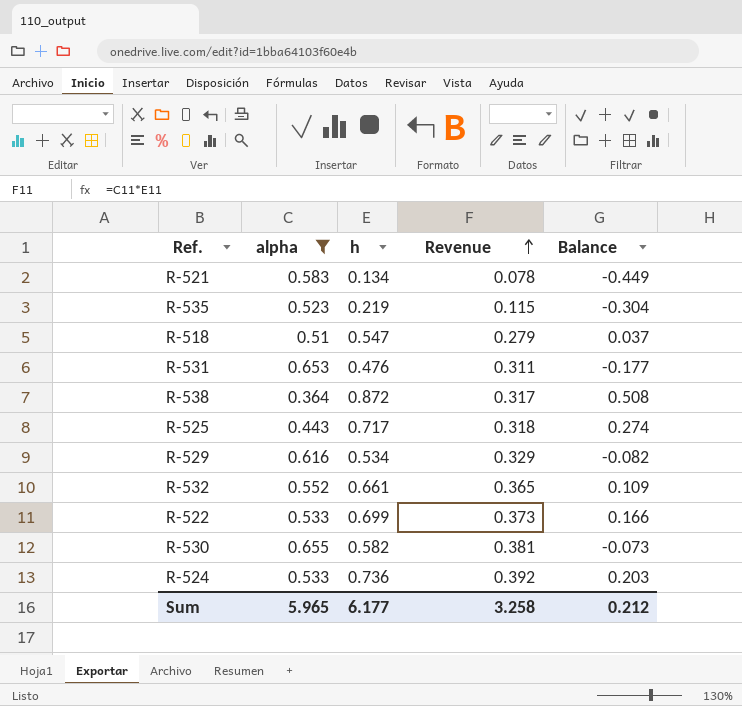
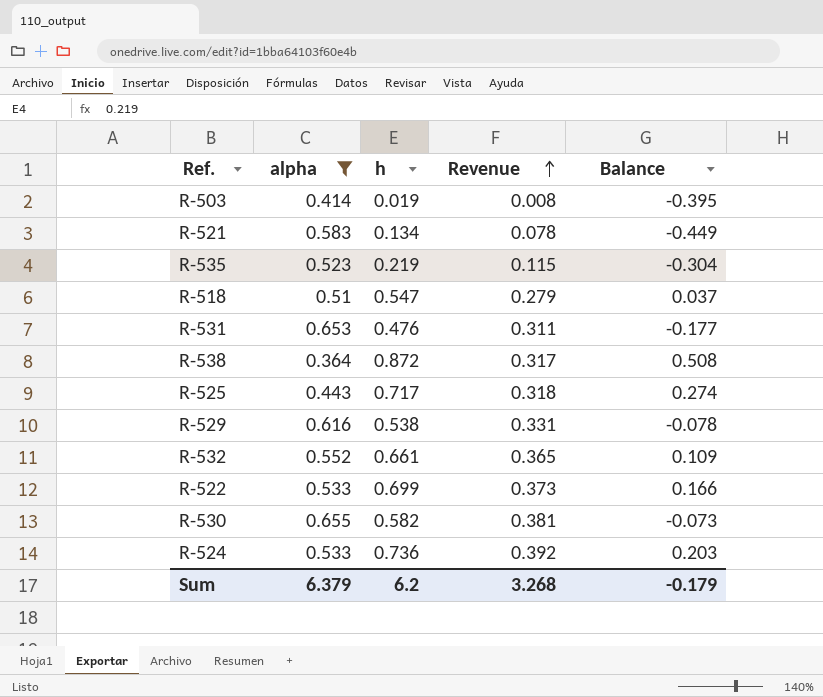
row R-503: none -> 0.414 | 0.019 | 0.008 | -0.395
R-529 | h: 0.534 -> 0.538
R-529 | Revenue: 0.329 -> 0.331
R-529 | Balance: -0.082 -> -0.078
Sum | alpha: 5.965 -> 6.379
Sum | h: 6.177 -> 6.2
Sum | Revenue: 3.258 -> 3.268
Sum | Balance: 0.212 -> -0.179

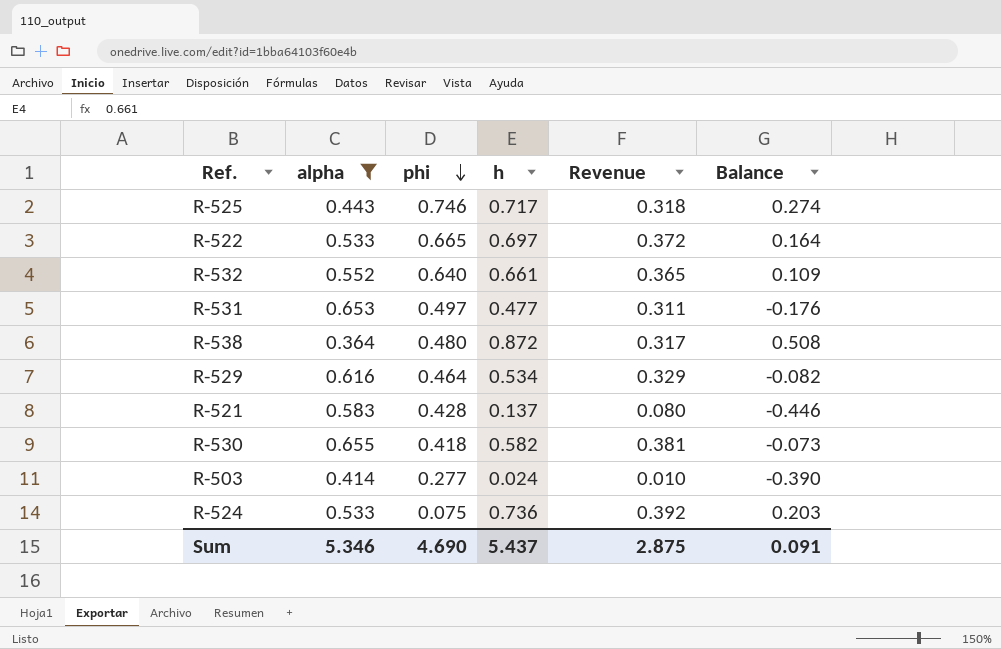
row order: Revenue ascending -> phi descending
column phi | position: none -> 3
row R-535: 0.523 | 0.219 | 0.115 | -0.304 -> none
row R-518: 0.51 | 0.547 | 0.279 | 0.037 -> none
R-522 | h: 0.699 -> 0.697
R-522 | Revenue: 0.373 -> 0.372
R-522 | Balance: 0.166 -> 0.164
R-531 | h: 0.476 -> 0.477
R-531 | Balance: -0.177 -> -0.176
R-529 | h: 0.538 -> 0.534
R-529 | Revenue: 0.331 -> 0.329
R-529 | Balance: -0.078 -> -0.082
R-521 | h: 0.134 -> 0.137
R-521 | Revenue: 0.078 -> 0.080
R-521 | Balance: -0.449 -> -0.446
R-503 | h: 0.019 -> 0.024
R-503 | Revenue: 0.008 -> 0.010
R-503 | Balance: -0.395 -> -0.390
Sum | alpha: 6.379 -> 5.346
Sum | h: 6.2 -> 5.437
Sum | Revenue: 3.268 -> 2.875
Sum | Balance: -0.179 -> 0.091

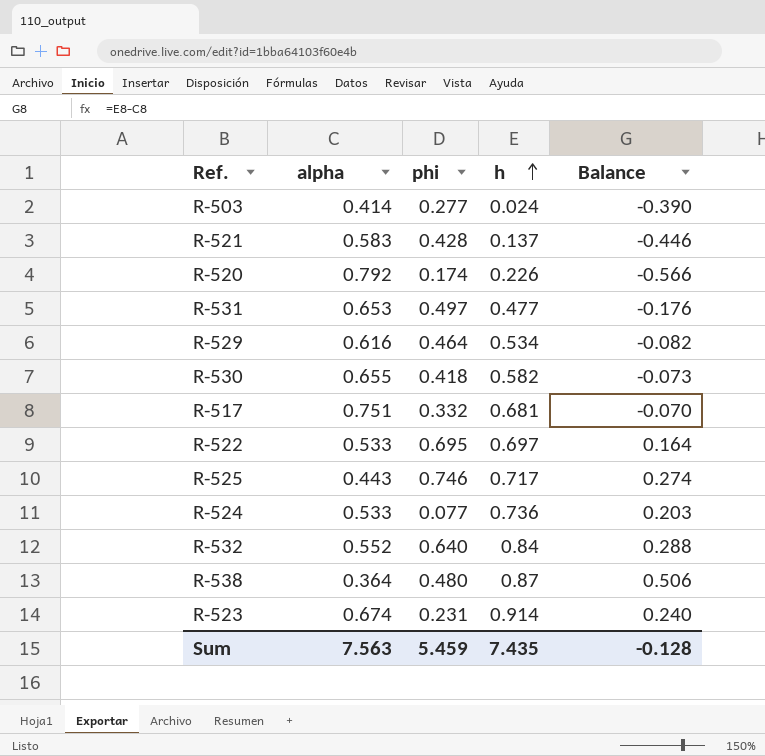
filter: alpha <= 0.655 -> none
row order: phi descending -> h ascending
column Revenue | formula: [alpha] * [h] -> none
R-522 | phi: 0.665 -> 0.695
R-524 | phi: 0.075 -> 0.077
R-532 | h: 0.661 -> 0.84
R-532 | Balance: 0.109 -> 0.288
R-538 | h: 0.872 -> 0.87
R-538 | Balance: 0.508 -> 0.506
Sum | alpha: 5.346 -> 7.563
Sum | phi: 4.690 -> 5.459
Sum | h: 5.437 -> 7.435
Sum | Balance: 0.091 -> -0.128

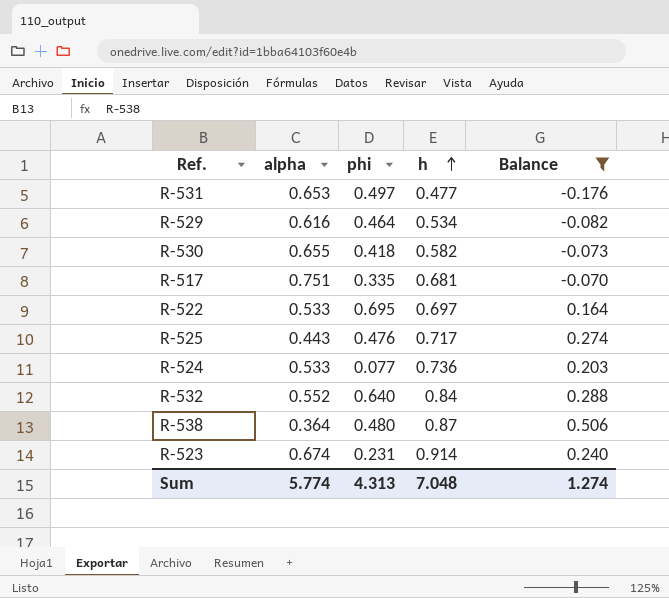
filter: none -> Balance >= -0.176
R-517 | phi: 0.332 -> 0.335
R-525 | phi: 0.746 -> 0.476
Sum | alpha: 7.563 -> 5.774
Sum | phi: 5.459 -> 4.313
Sum | h: 7.435 -> 7.048
Sum | Balance: -0.128 -> 1.274

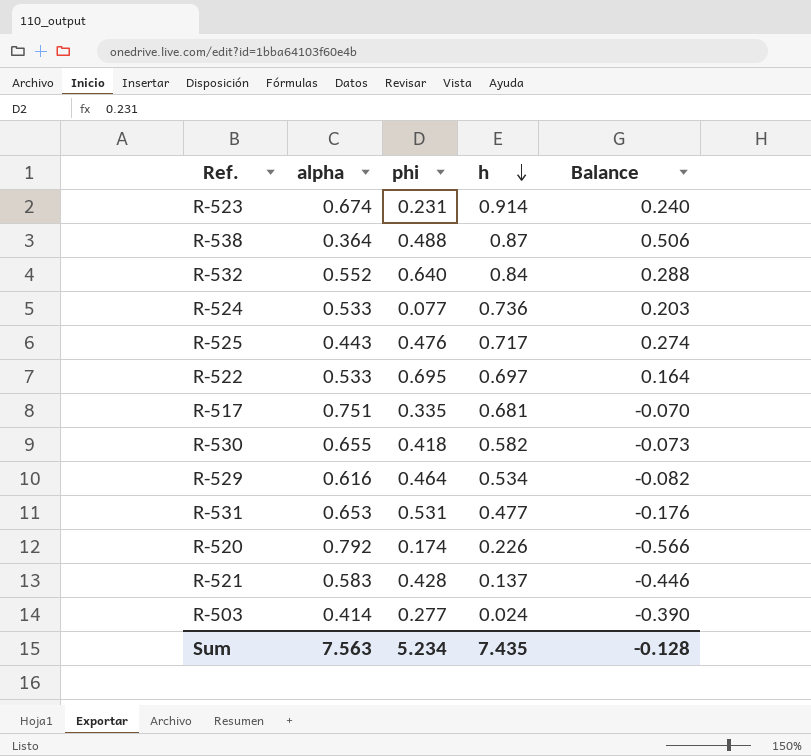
filter: Balance >= -0.176 -> none
row order: h ascending -> h descending
R-538 | phi: 0.480 -> 0.488
R-531 | phi: 0.497 -> 0.531
Sum | alpha: 5.774 -> 7.563
Sum | phi: 4.313 -> 5.234
Sum | h: 7.048 -> 7.435
Sum | Balance: 1.274 -> -0.128

